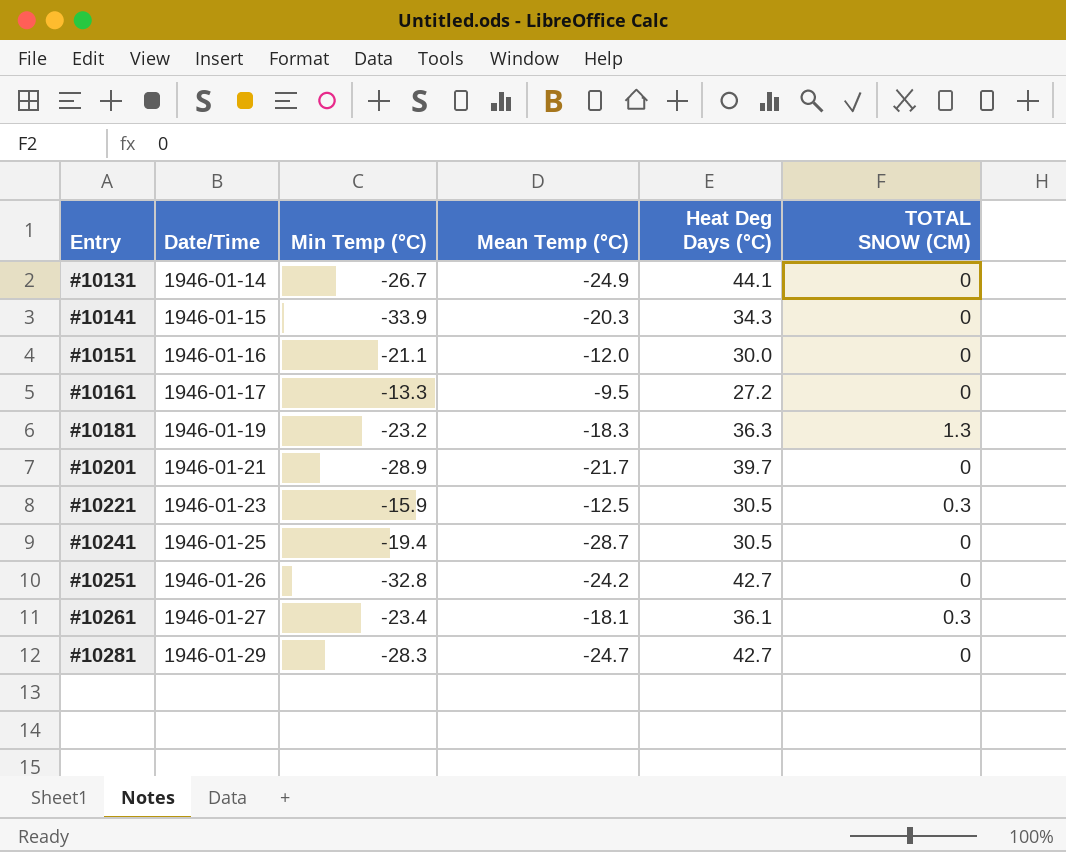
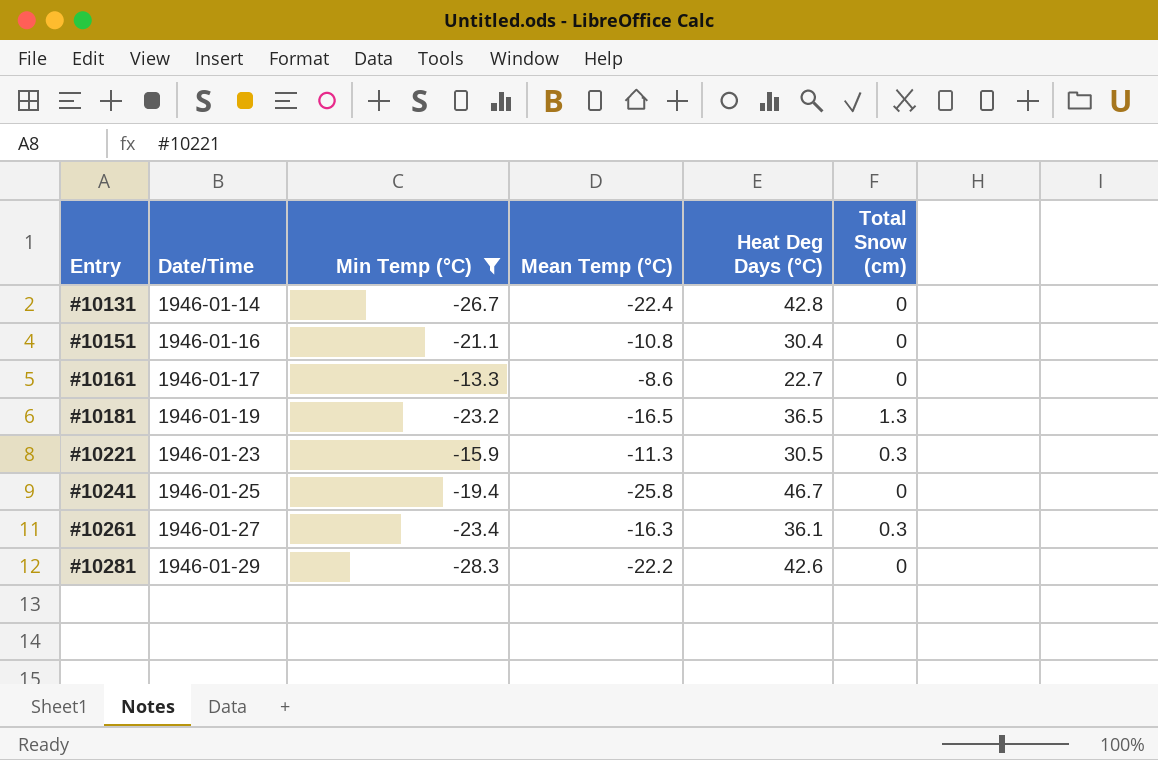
filter: none -> Min Temp (°C) >= -28.3
column name: TOTAL SNOW (CM) -> Total Snow (cm)
#10131 | Mean Temp (°C): -24.9 -> -22.4
#10131 | Heat Deg Days (°C): 44.1 -> 42.8
#10151 | Mean Temp (°C): -12.0 -> -10.8
#10151 | Heat Deg Days (°C): 30.0 -> 30.4
#10161 | Mean Temp (°C): -9.5 -> -8.6
#10161 | Heat Deg Days (°C): 27.2 -> 22.7
#10181 | Mean Temp (°C): -18.3 -> -16.5
#10181 | Heat Deg Days (°C): 36.3 -> 36.5
#10221 | Mean Temp (°C): -12.5 -> -11.3
#10241 | Mean Temp (°C): -28.7 -> -25.8
#10241 | Heat Deg Days (°C): 30.5 -> 46.7
#10261 | Mean Temp (°C): -18.1 -> -16.3
#10281 | Mean Temp (°C): -24.7 -> -22.2
#10281 | Heat Deg Days (°C): 42.7 -> 42.6

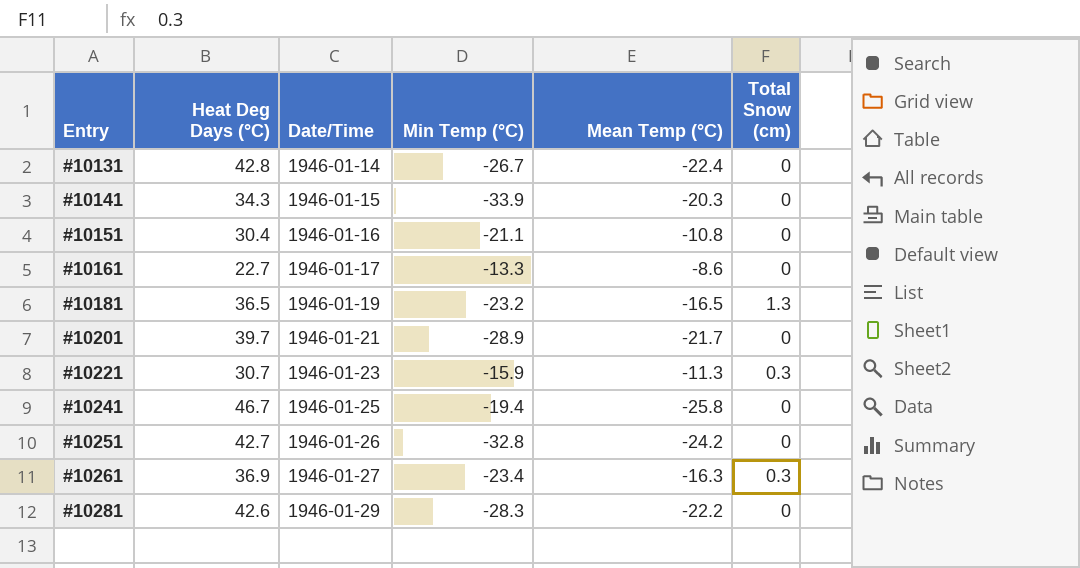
filter: Min Temp (°C) >= -28.3 -> none
column Heat Deg Days (°C) | position: 5 -> 2
#10221 | Heat Deg Days (°C): 30.5 -> 30.7
#10261 | Heat Deg Days (°C): 36.1 -> 36.9

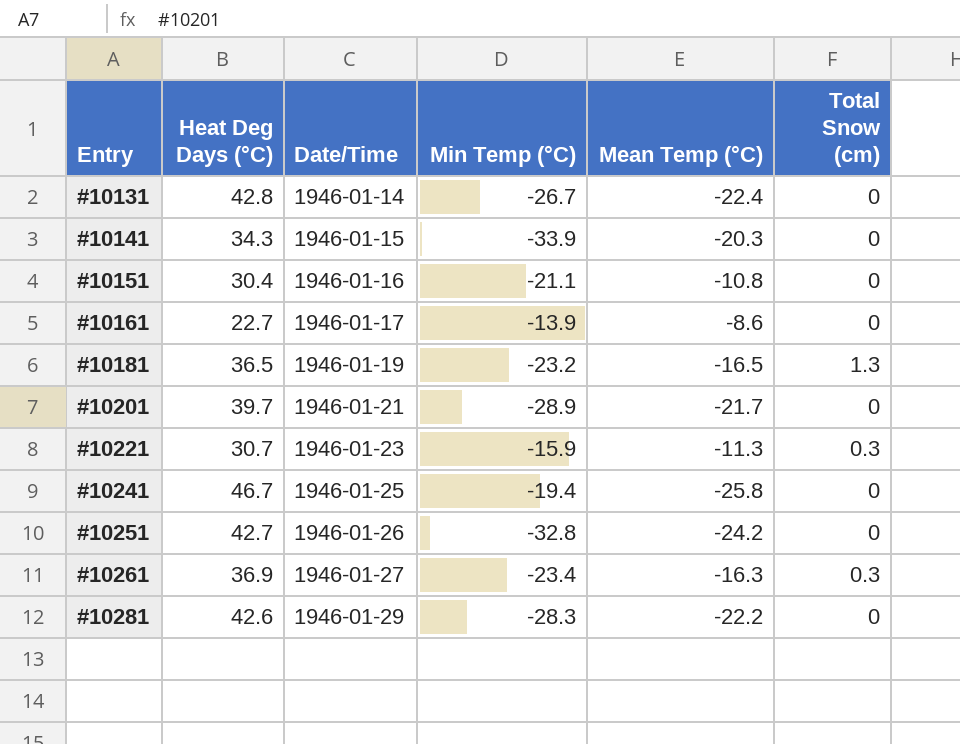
#10161 | Min Temp (°C): -13.3 -> -13.9

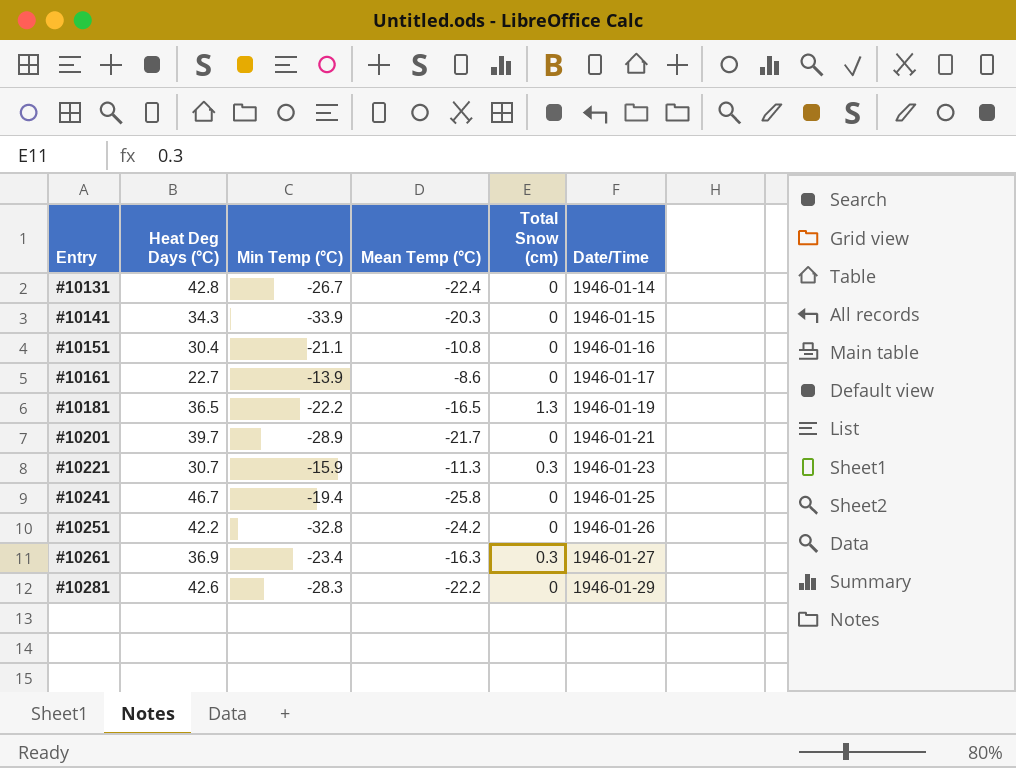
column Date/Time | position: 3 -> 6
#10181 | Min Temp (°C): -23.2 -> -22.2
#10251 | Heat Deg Days (°C): 42.7 -> 42.2

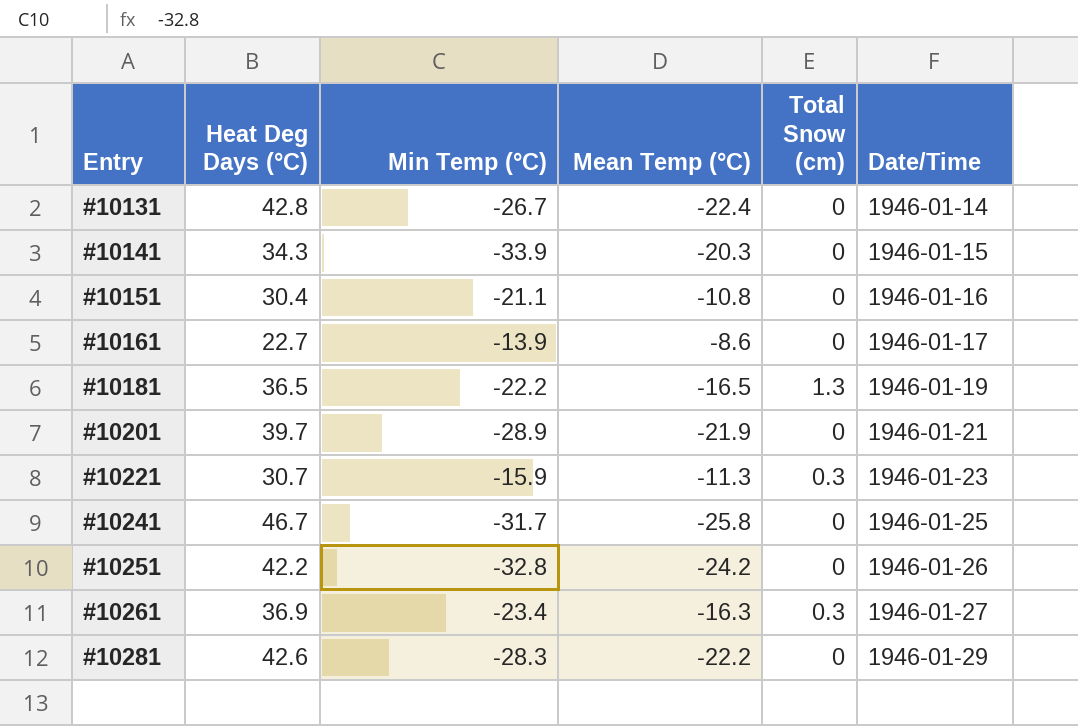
#10201 | Mean Temp (°C): -21.7 -> -21.9
#10241 | Min Temp (°C): -19.4 -> -31.7

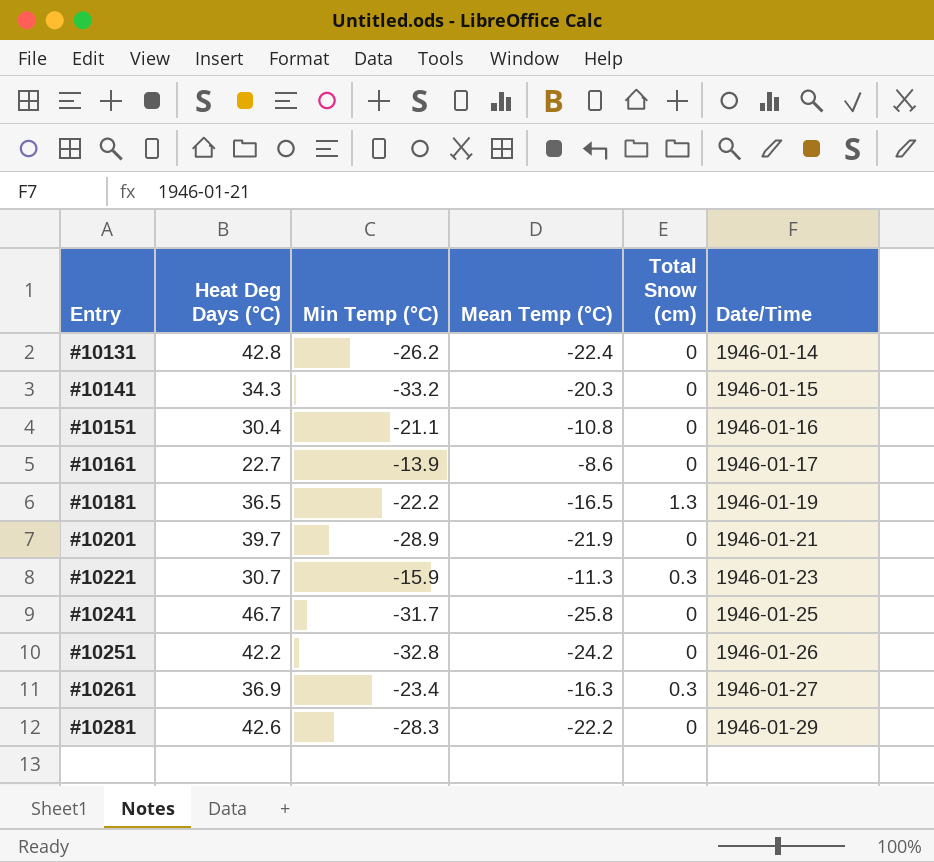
#10131 | Min Temp (°C): -26.7 -> -26.2
#10141 | Min Temp (°C): -33.9 -> -33.2

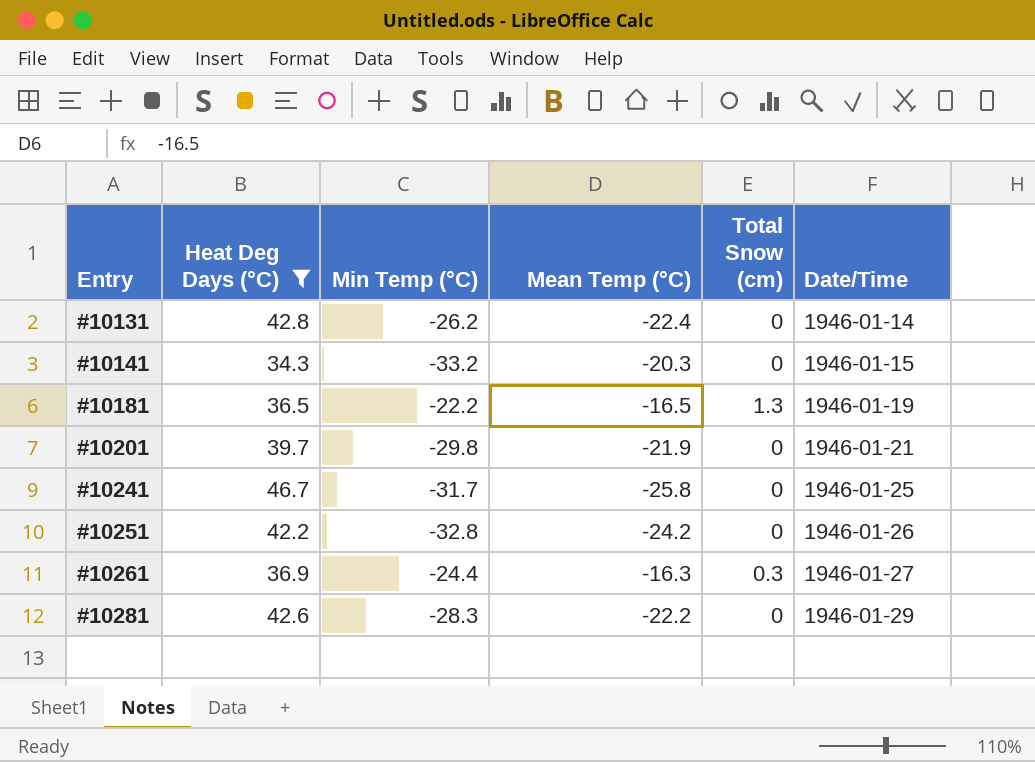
filter: none -> Heat Deg Days (°C) >= 34.3
#10201 | Min Temp (°C): -28.9 -> -29.8
#10261 | Min Temp (°C): -23.4 -> -24.4

